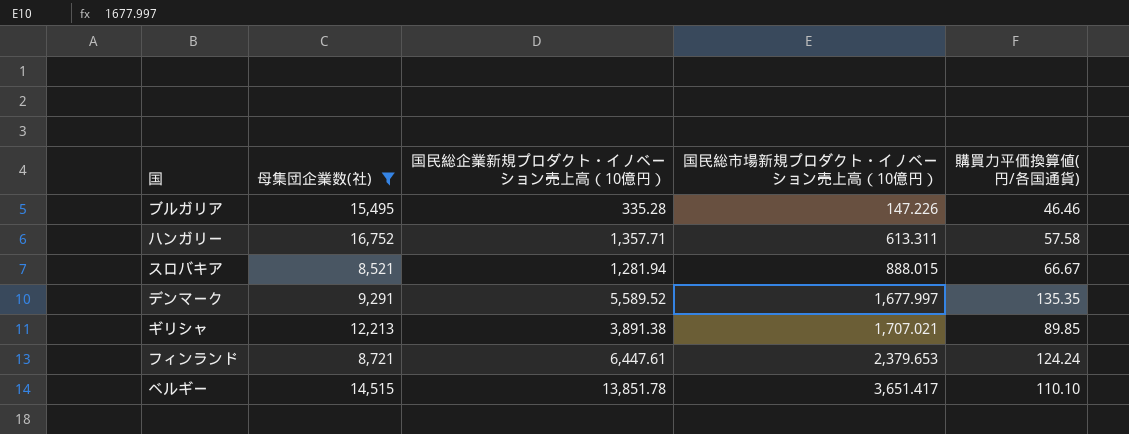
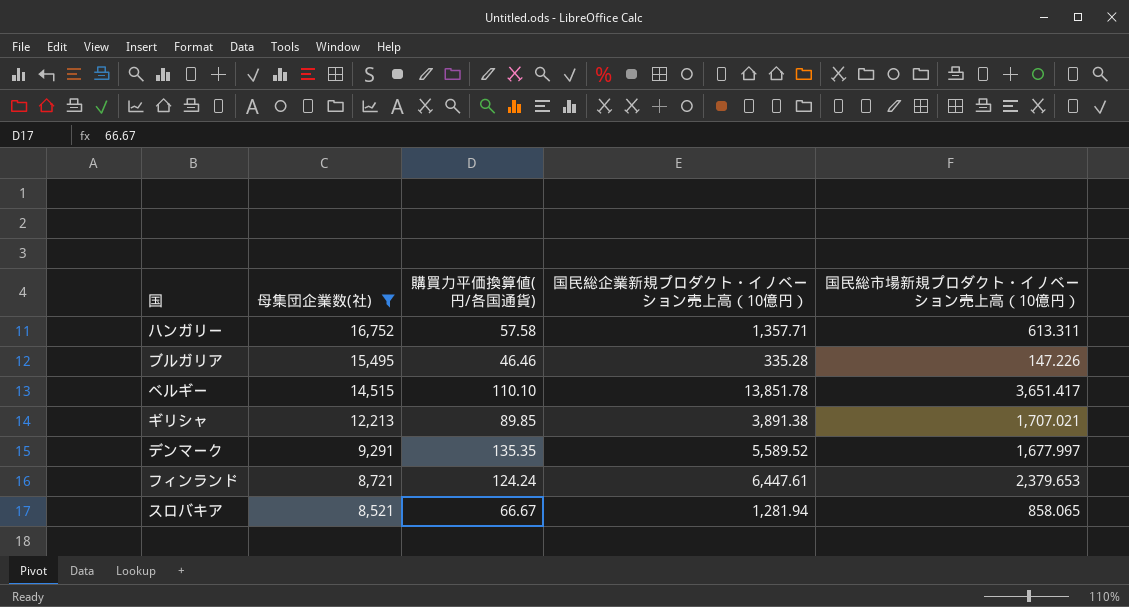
row order: 国民総市場新規プロダクト・イノベーション売上高（10億円） ascending -> 母集団企業数(社) descending
column 購買力平価換算値(円/各国通貨) | position: 5 -> 3
スロバキア | 国民総市場新規プロダクト・イノベーション売上高（10億円）: 888.015 -> 858.065

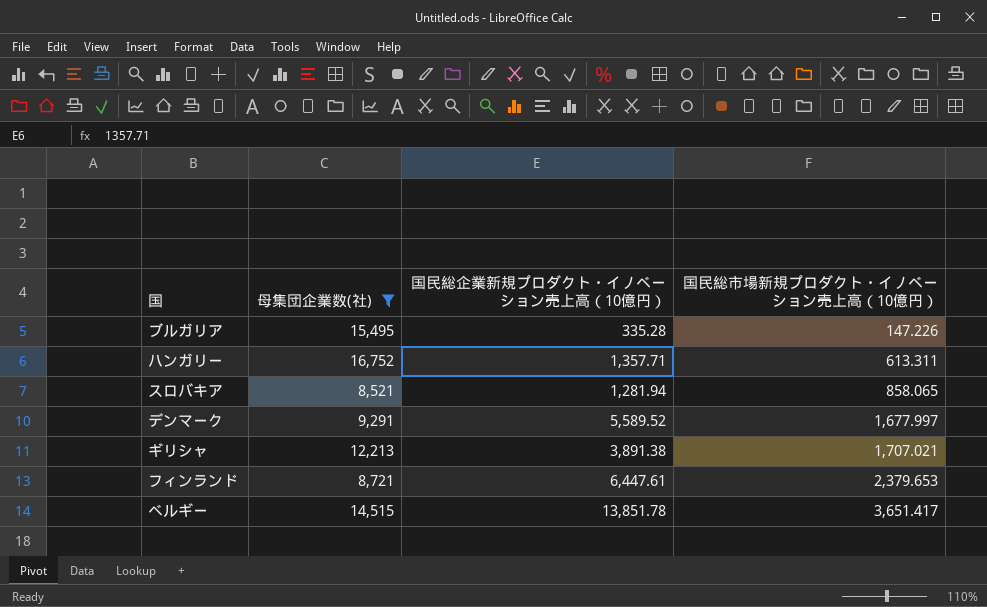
row order: 母集団企業数(社) descending -> 国民総市場新規プロダクト・イノベーション売上高（10億円） ascending
column 購買力平価換算値(円/各国通貨) | position: 3 -> none

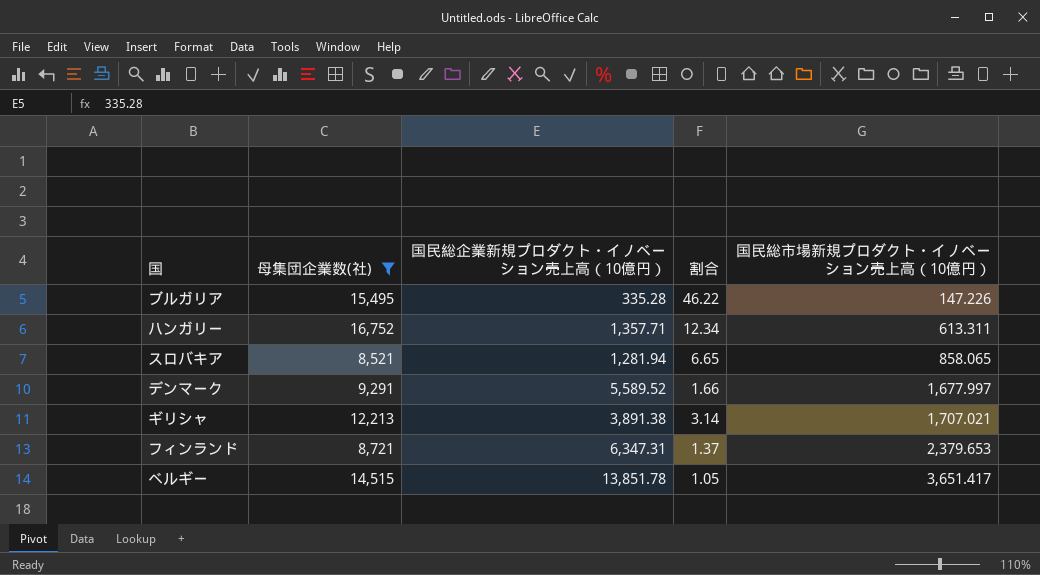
column 割合 | formula: none -> [母集団企業数(社)] / [国民総企業新規プロダクト・イノベーション売上高（10億円）]
フィンランド | 国民総企業新規プロダクト・イノベーション売上高（10億円）: 6,447.61 -> 6,347.31

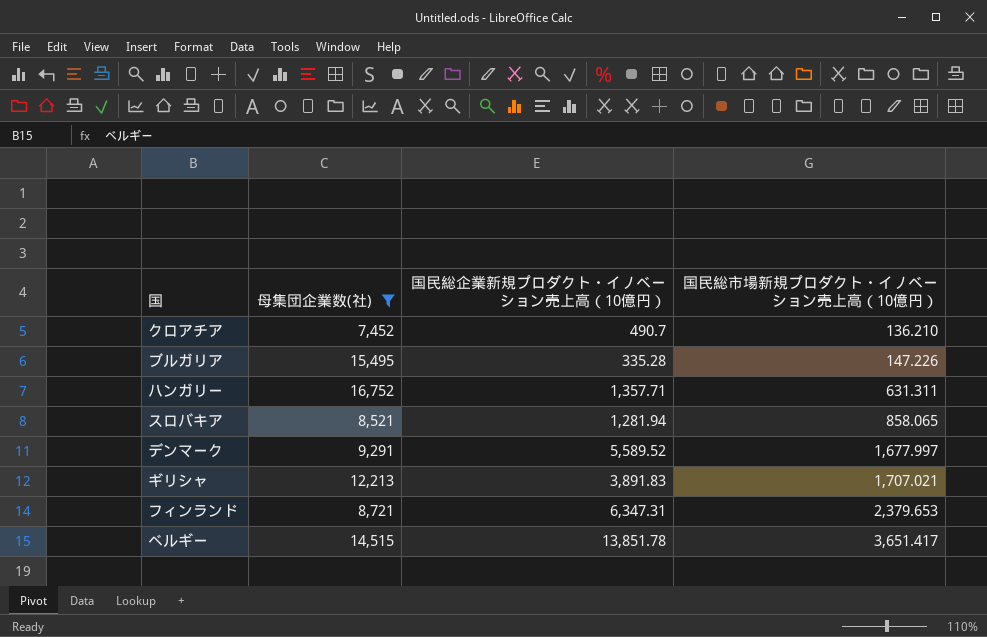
column 割合 | formula: [母集団企業数(社)] / [国民総企業新規プロダクト・イノベーション売上高（10億円）] -> none
row クロアチア: none -> 7,452 | 490.7 | 136.210
ハンガリー | 国民総市場新規プロダクト・イノベーション売上高（10億円）: 613.311 -> 631.311
ギリシャ | 国民総企業新規プロダクト・イノベーション売上高（10億円）: 3,891.38 -> 3,891.83

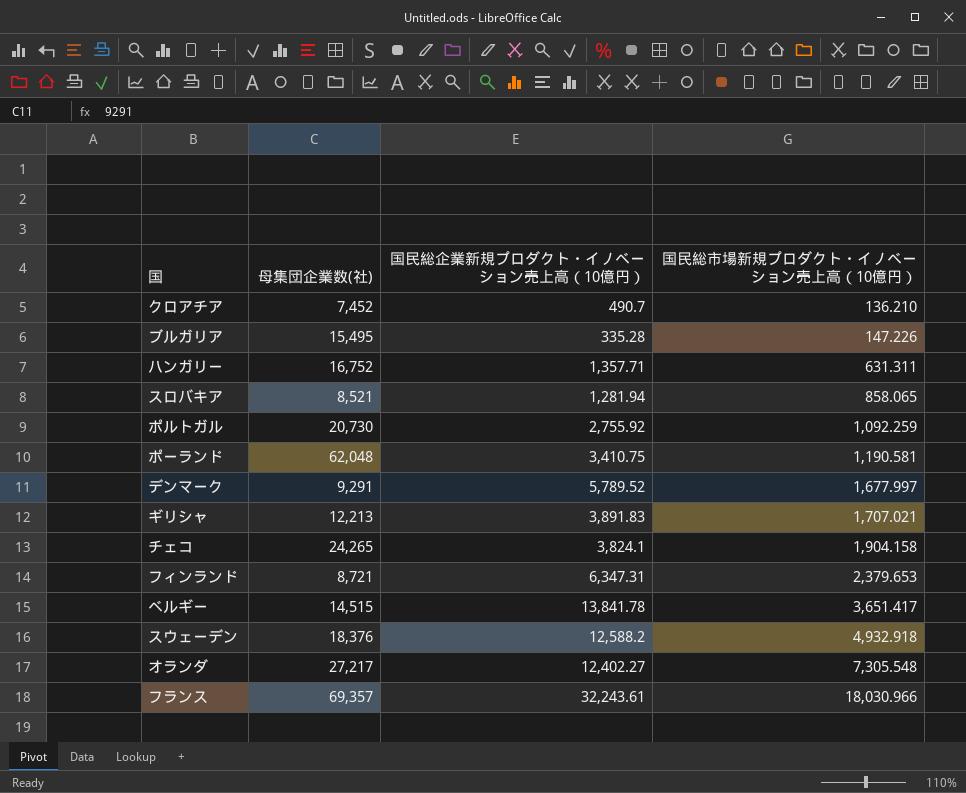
filter: 母集団企業数(社) <= 16,752 -> none
デンマーク | 国民総企業新規プロダクト・イノベーション売上高（10億円）: 5,589.52 -> 5,789.52
ベルギー | 国民総企業新規プロダクト・イノベーション売上高（10億円）: 13,851.78 -> 13,841.78

